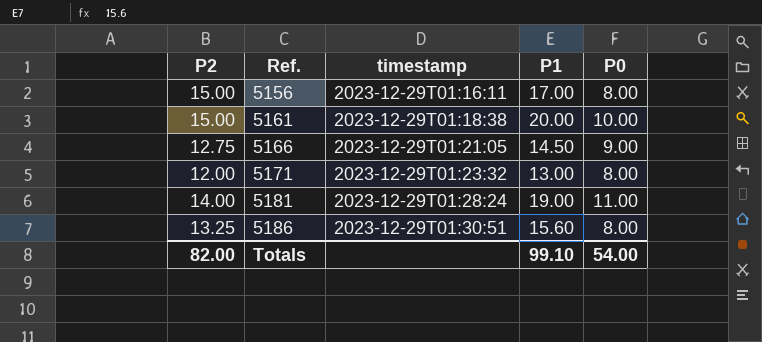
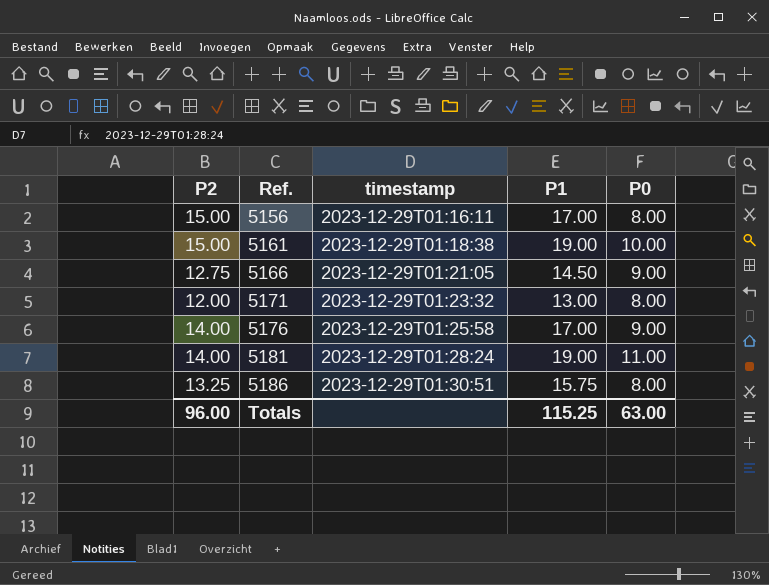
5161 | P1: 20.00 -> 19.00
row 5176: none -> 14.00 | 2023-12-29T01:25:58 | 17.00 | 9.00
5186 | P1: 15.60 -> 15.75
Totals | P2: 82.00 -> 96.00
Totals | P1: 99.10 -> 115.25
Totals | P0: 54.00 -> 63.00

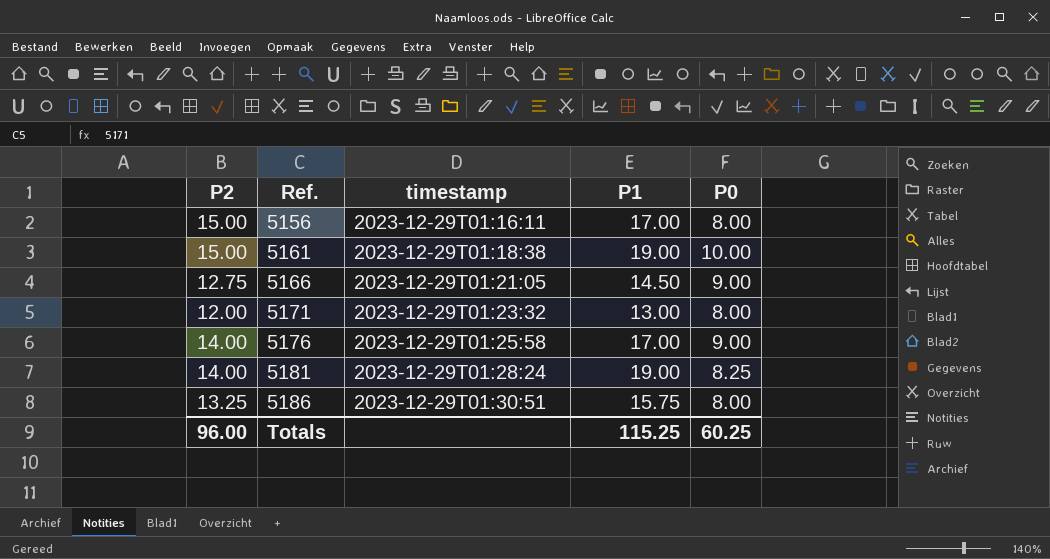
5181 | P0: 11.00 -> 8.25
Totals | P0: 63.00 -> 60.25

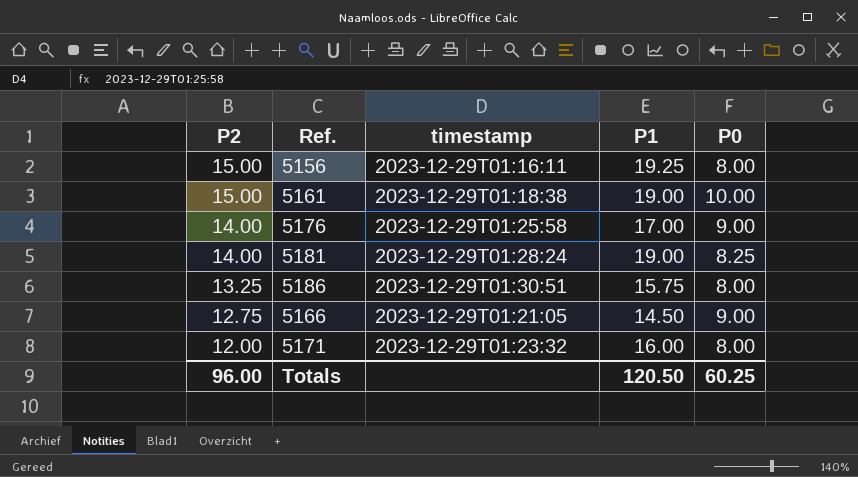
row order: Ref. ascending -> P2 descending
5156 | P1: 17.00 -> 19.25
5171 | P1: 13.00 -> 16.00
Totals | P1: 115.25 -> 120.50

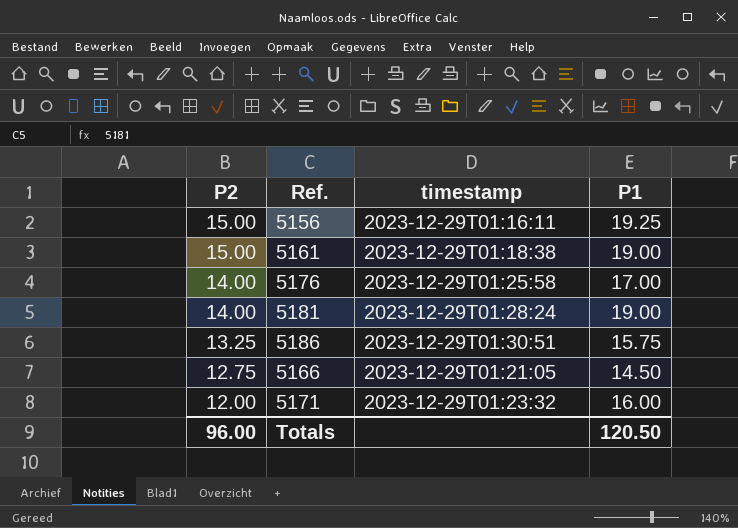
column P0 | position: 5 -> none

